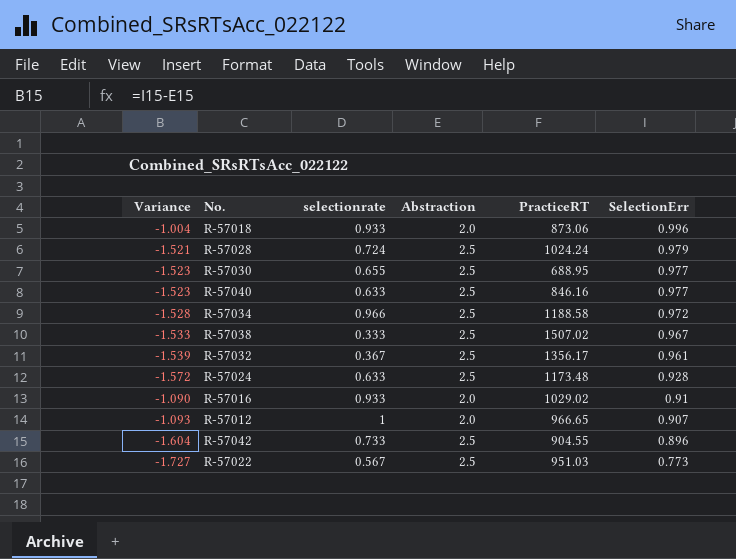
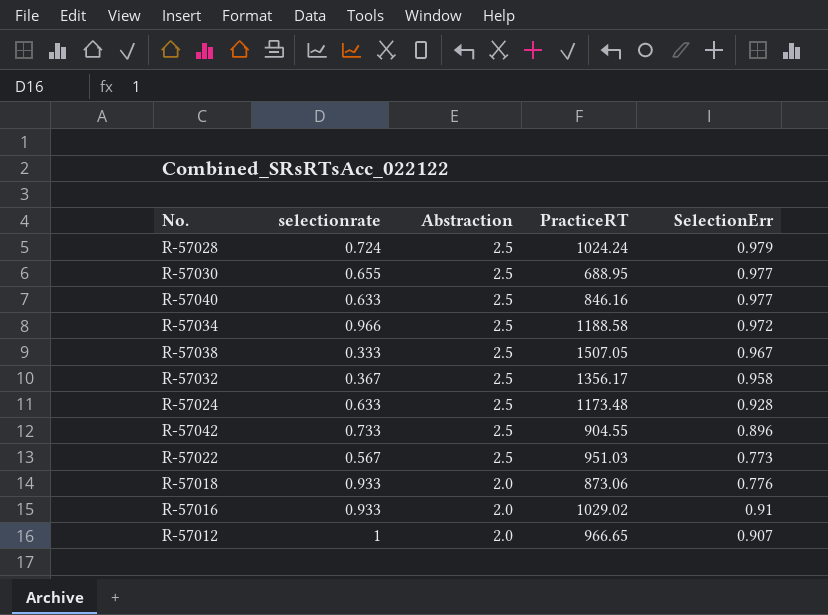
row order: SelectionErr descending -> Abstraction descending
column Variance | formula: [SelectionErr] - [Abstraction] -> none
R-57038 | PracticeRT: 1507.02 -> 1507.05
R-57032 | SelectionErr: 0.961 -> 0.958
R-57018 | SelectionErr: 0.996 -> 0.776

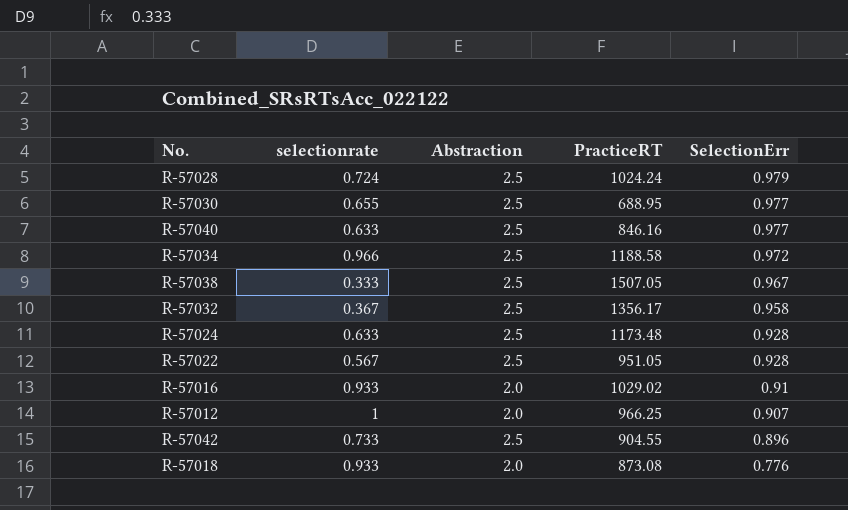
row order: Abstraction descending -> SelectionErr descending
R-57022 | PracticeRT: 951.03 -> 951.05
R-57022 | SelectionErr: 0.773 -> 0.928
R-57012 | PracticeRT: 966.65 -> 966.25
R-57018 | PracticeRT: 873.06 -> 873.08

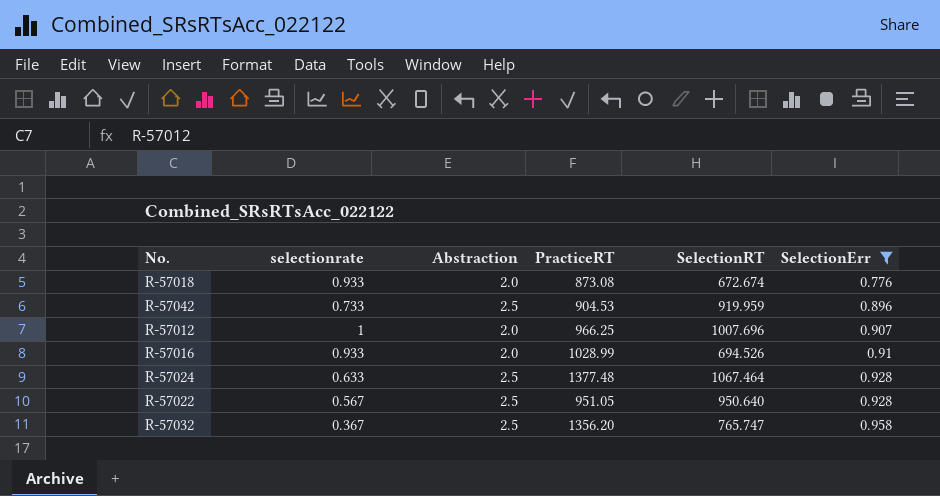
filter: none -> SelectionErr <= 0.958
row order: SelectionErr descending -> SelectionErr ascending
column SelectionRT | position: none -> 5
R-57042 | PracticeRT: 904.55 -> 904.53
R-57016 | PracticeRT: 1029.02 -> 1028.99
R-57024 | PracticeRT: 1173.48 -> 1377.48
R-57032 | PracticeRT: 1356.17 -> 1356.20

